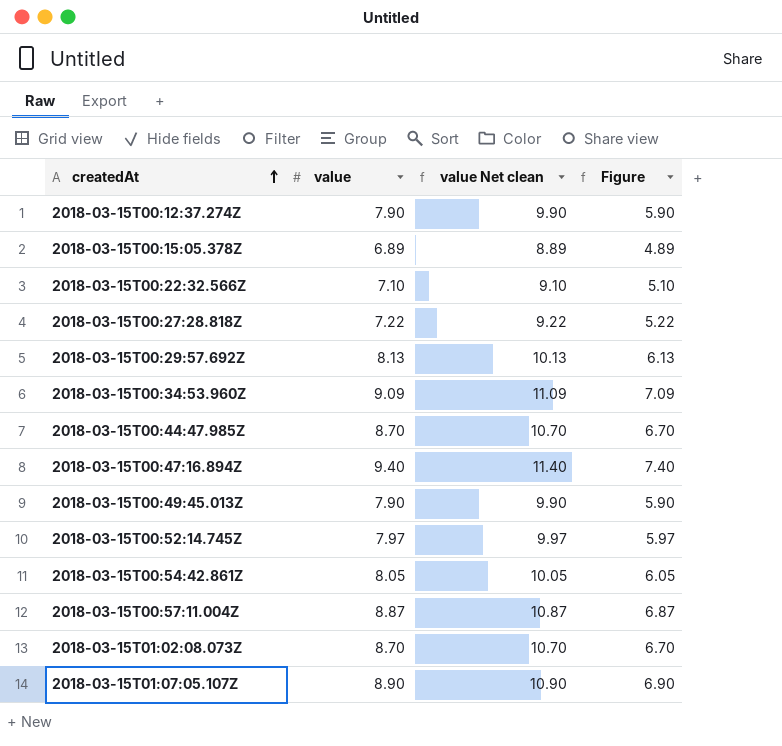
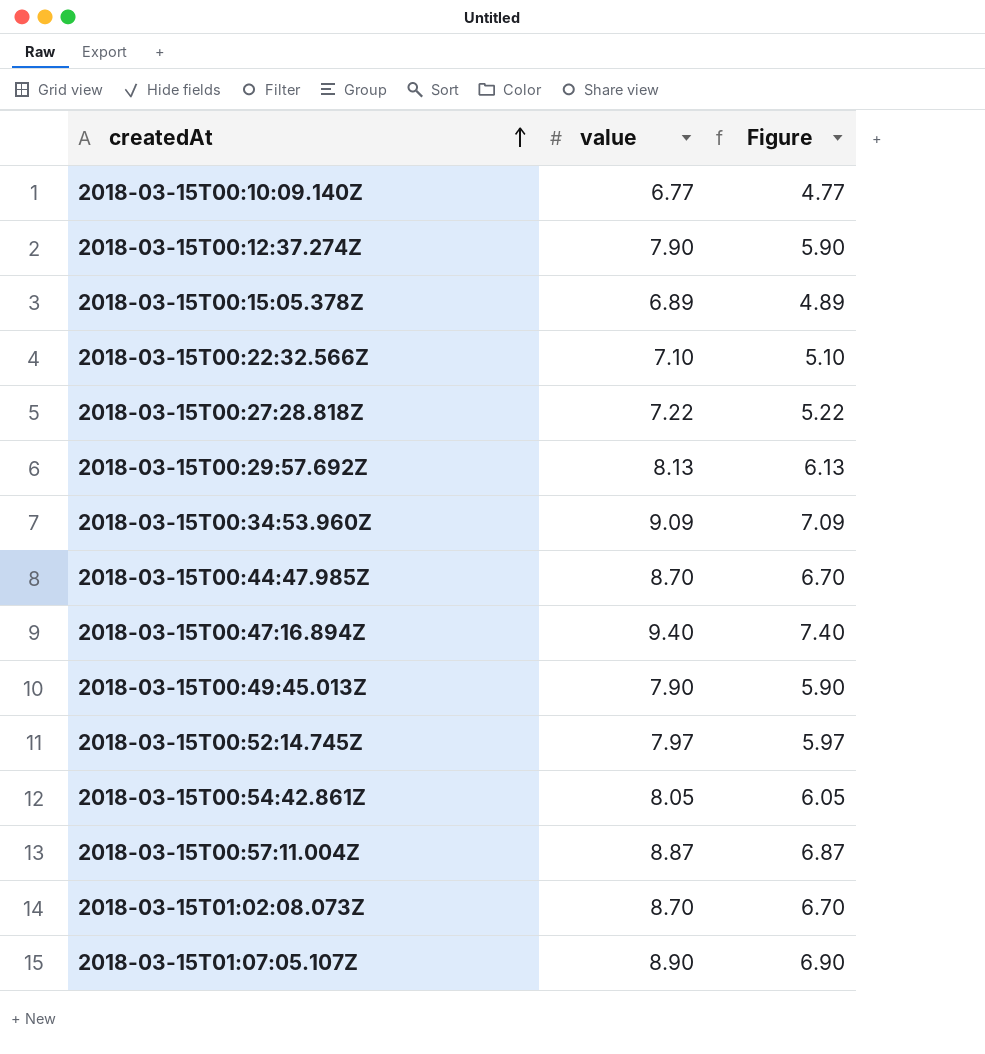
column value Net clean | formula: [value] + 2 -> none
row 2018-03-15T00:10:09.140Z: none -> 6.77 | 4.77

